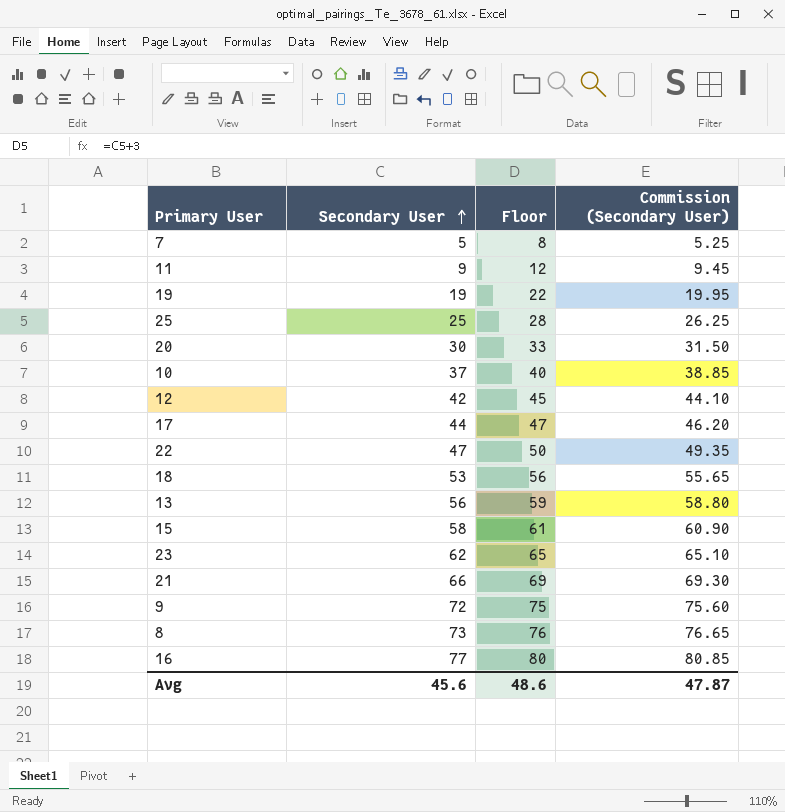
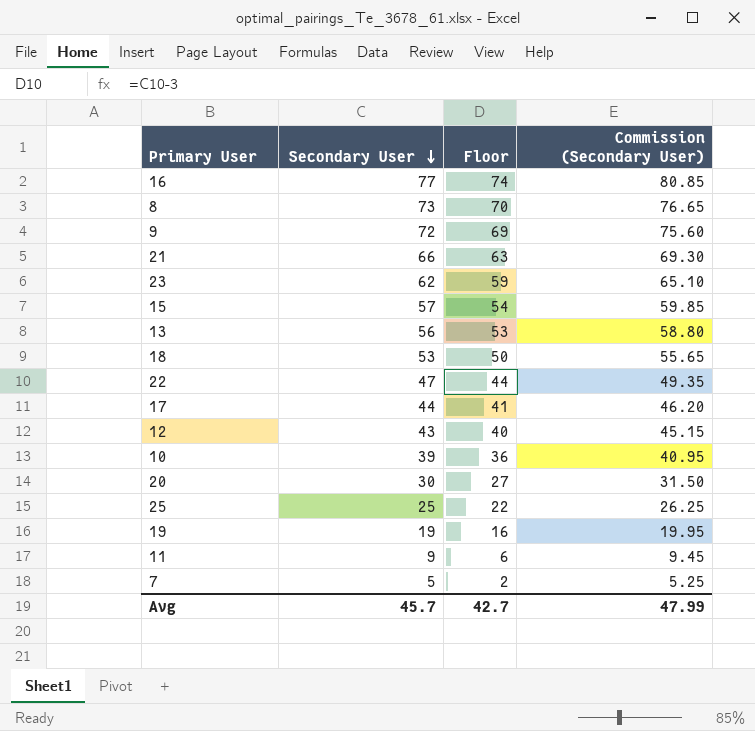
row order: Secondary User ascending -> Secondary User descending
column Floor | formula: [Secondary User] + 3 -> [Secondary User] - 3
15 | Secondary User: 58 -> 57
15 | Commission (Secondary User): 60.90 -> 59.85
12 | Secondary User: 42 -> 43
12 | Commission (Secondary User): 44.10 -> 45.15
10 | Secondary User: 37 -> 39
10 | Commission (Secondary User): 38.85 -> 40.95
Avg | Secondary User: 45.6 -> 45.7
Avg | Floor: 48.6 -> 42.7
Avg | Commission (Secondary User): 47.87 -> 47.99

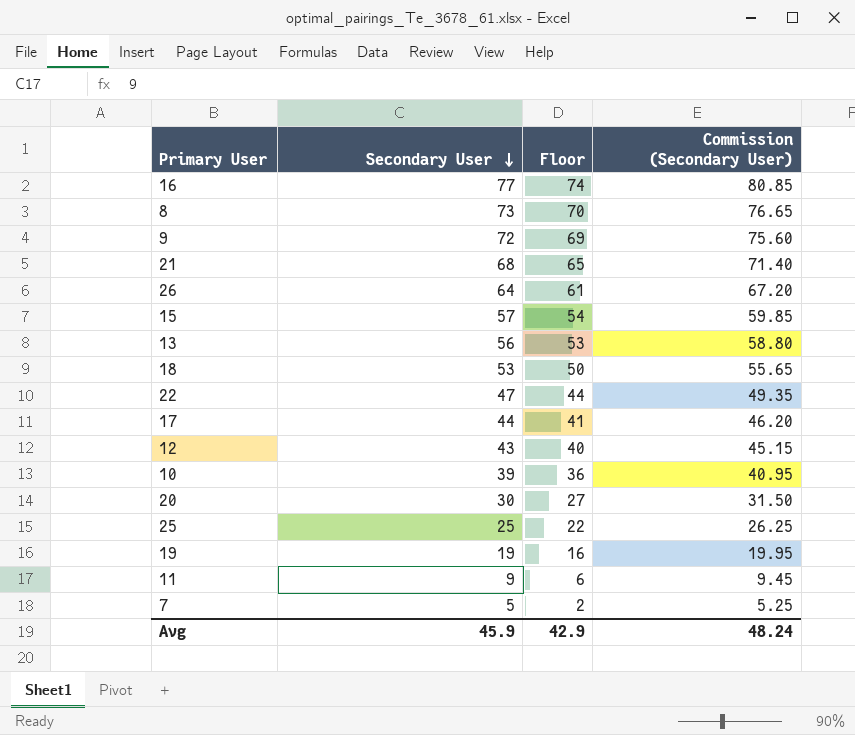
row 23: 62 | 59 | 65.10 -> none
21 | Secondary User: 66 -> 68
21 | Floor: 63 -> 65
21 | Commission (Secondary User): 69.30 -> 71.40
row 26: none -> 64 | 61 | 67.20
Avg | Secondary User: 45.7 -> 45.9
Avg | Floor: 42.7 -> 42.9
Avg | Commission (Secondary User): 47.99 -> 48.24

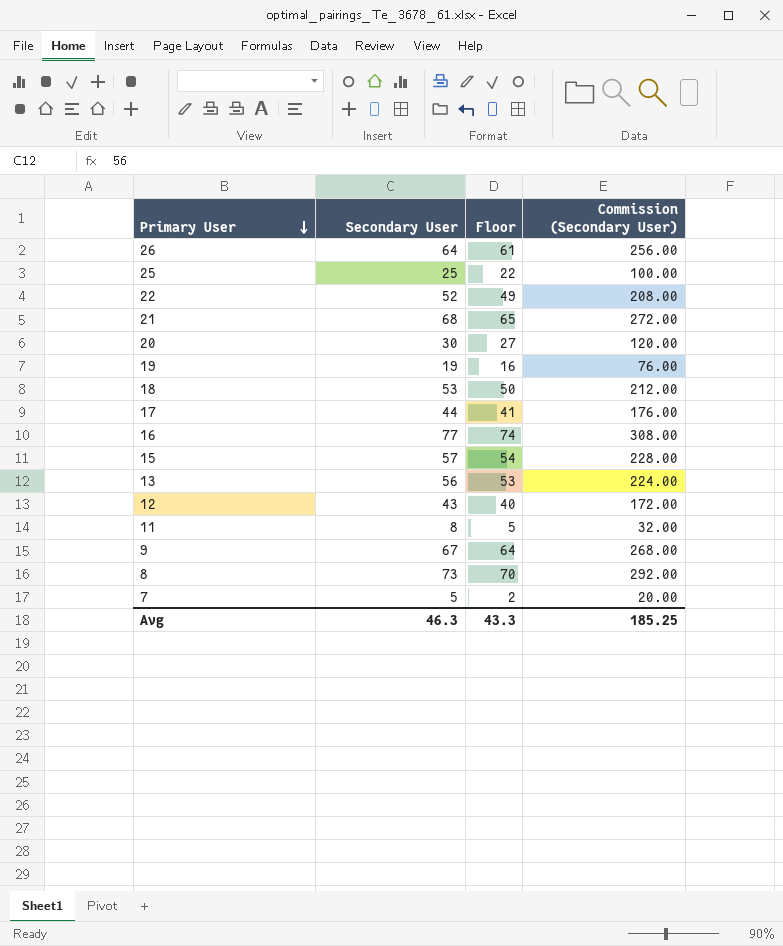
row order: Secondary User descending -> Primary User descending
column Commission (Secondary User) | formula: [Secondary User] * 1.05 -> [Secondary User] * 4
row 10: 39 | 36 | 40.95 -> none
22 | Secondary User: 47 -> 52
22 | Floor: 44 -> 49
11 | Secondary User: 9 -> 8
11 | Floor: 6 -> 5
9 | Secondary User: 72 -> 67
9 | Floor: 69 -> 64
Avg | Secondary User: 45.9 -> 46.3
Avg | Floor: 42.9 -> 43.3
Avg | Commission (Secondary User): 48.24 -> 185.25

